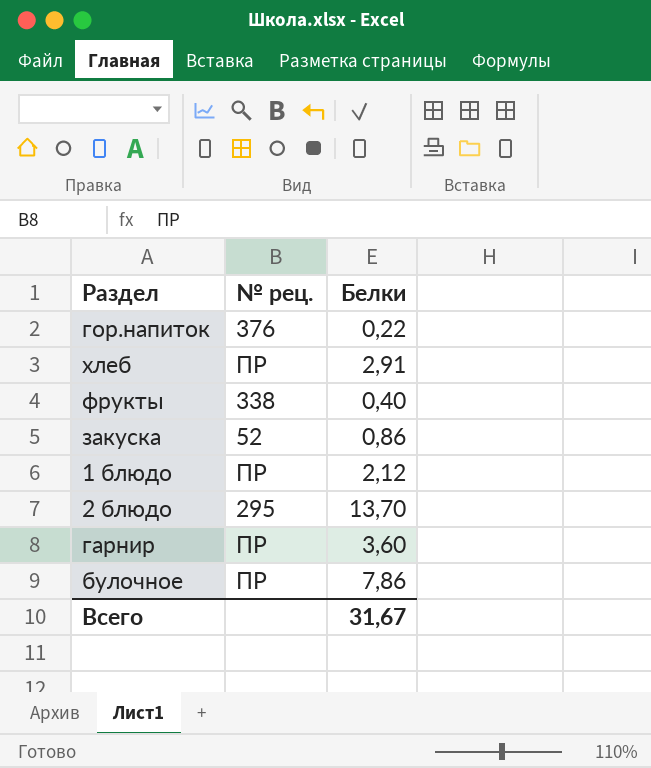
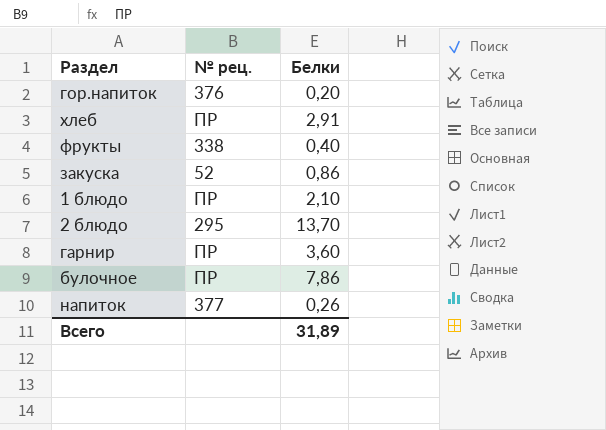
гор.напиток | Белки: 0,22 -> 0,20
1 блюдо | Белки: 2,12 -> 2,10
row напиток: none -> 377 | 0,26
Всего | Белки: 31,67 -> 31,89

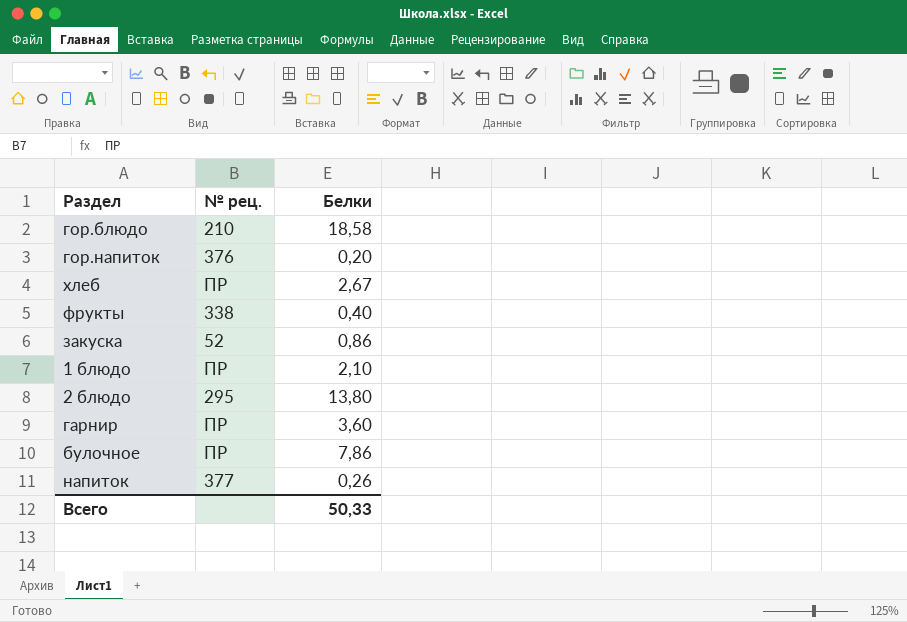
row гор.блюдо: none -> 210 | 18,58
хлеб | Белки: 2,91 -> 2,67
2 блюдо | Белки: 13,70 -> 13,80
Всего | Белки: 31,89 -> 50,33

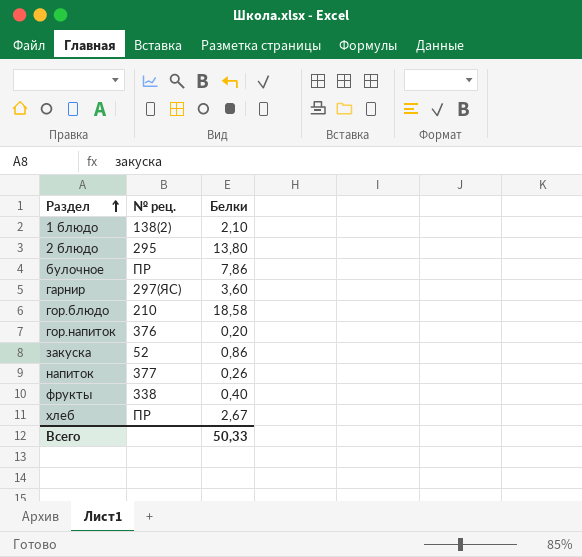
row order: none -> Раздел ascending
1 блюдо | № рец.: ПР -> 138(2)
гарнир | № рец.: ПР -> 297(ЯС)

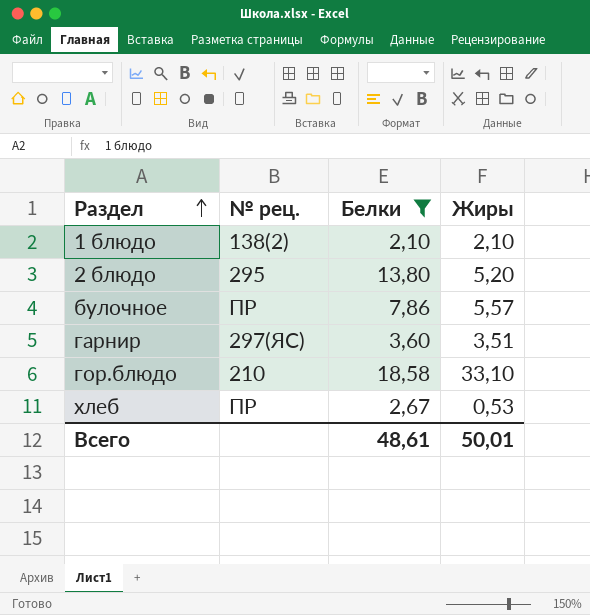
filter: none -> Белки >= 2,10
column Жиры | position: none -> 4
Всего | Белки: 50,33 -> 48,61

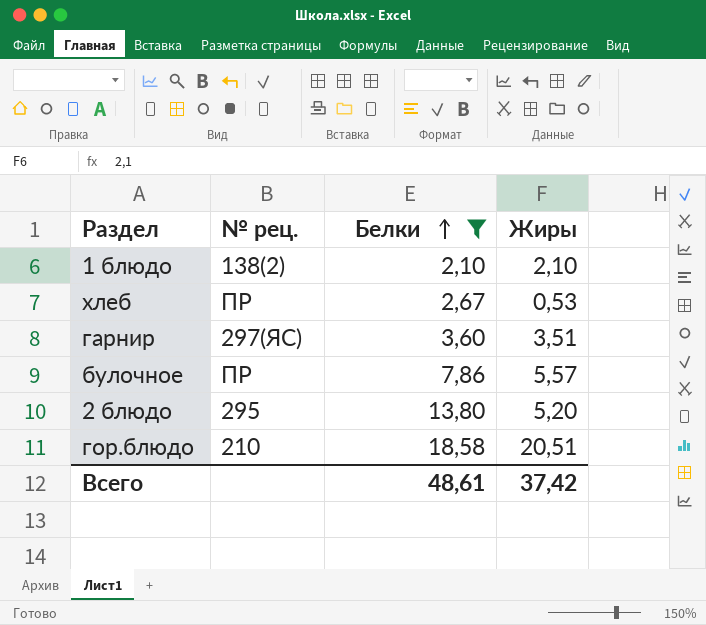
row order: Раздел ascending -> Белки ascending
гор.блюдо | Жиры: 33,10 -> 20,51
Всего | Жиры: 50,01 -> 37,42

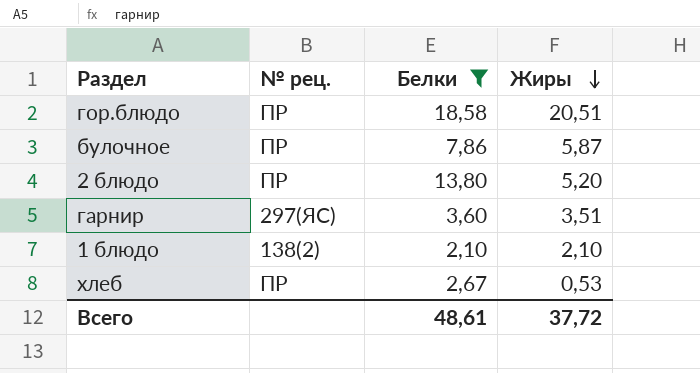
row order: Белки ascending -> Жиры descending
гор.блюдо | № рец.: 210 -> ПР
булочное | Жиры: 5,57 -> 5,87
2 блюдо | № рец.: 295 -> ПР
Всего | Жиры: 37,42 -> 37,72

